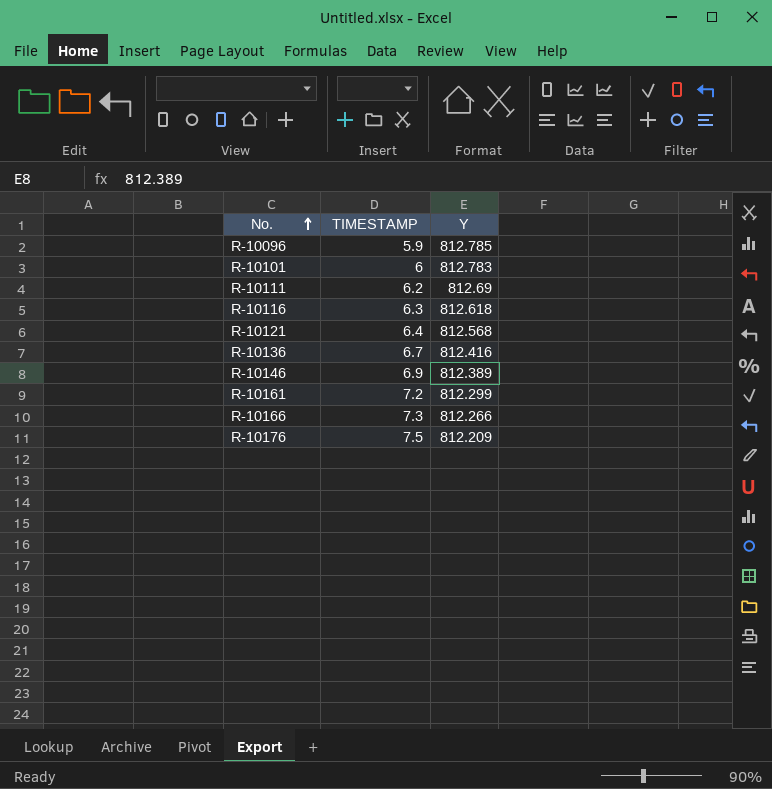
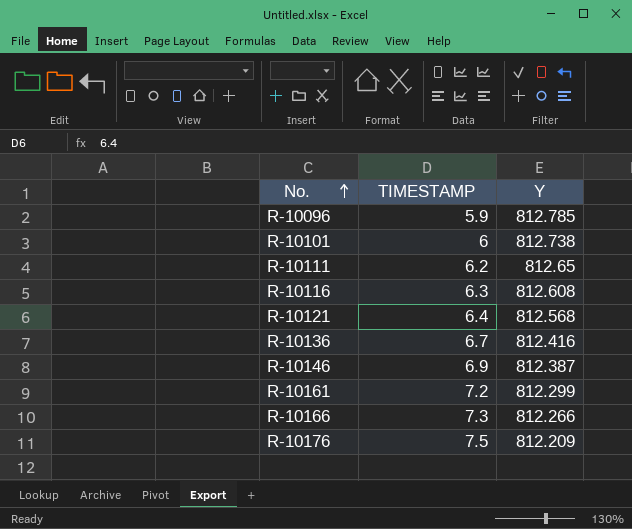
R-10101 | Y: 812.783 -> 812.738
R-10111 | Y: 812.69 -> 812.65
R-10116 | Y: 812.618 -> 812.608
R-10146 | Y: 812.389 -> 812.387

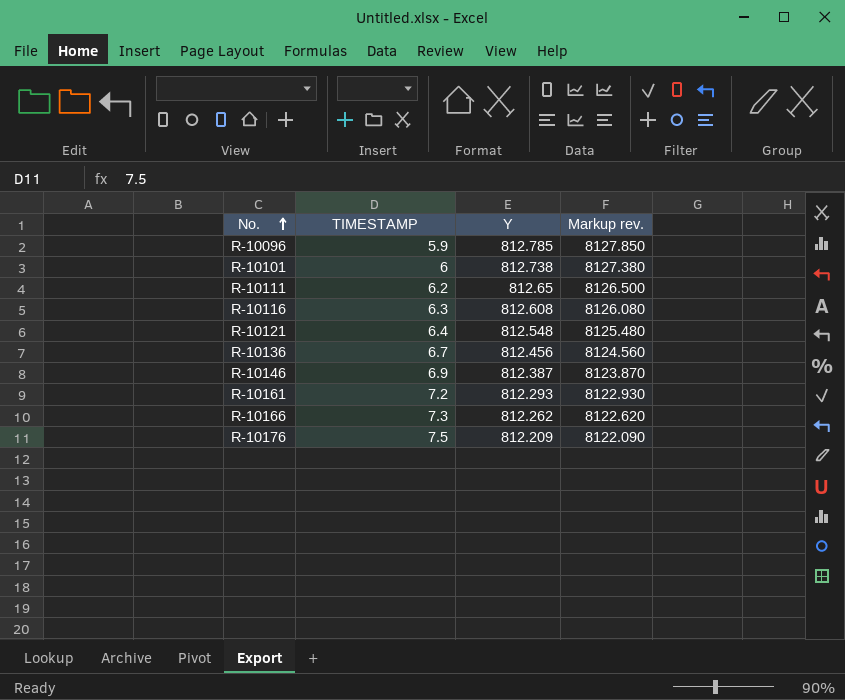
column Markup rev. | formula: none -> [Y] * 10
R-10121 | Y: 812.568 -> 812.548
R-10136 | Y: 812.416 -> 812.456
R-10161 | Y: 812.299 -> 812.293
R-10166 | Y: 812.266 -> 812.262

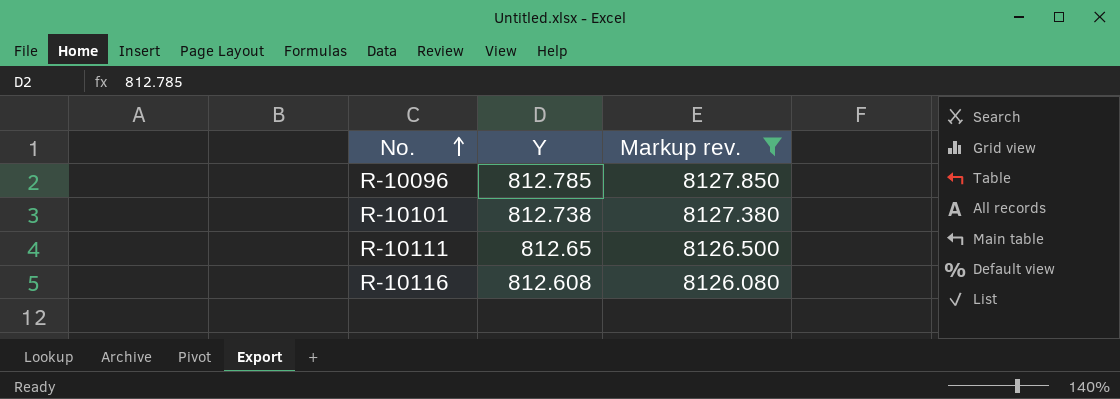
filter: none -> Markup rev. >= 8126.080
column TIMESTAMP | position: 2 -> none

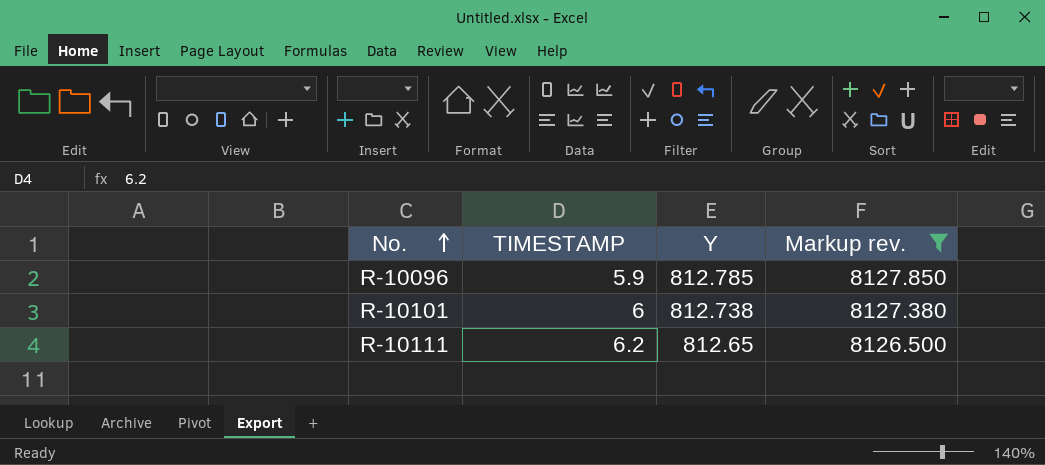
column TIMESTAMP | position: none -> 2
row R-10116: 812.608 | 8126.080 -> none

